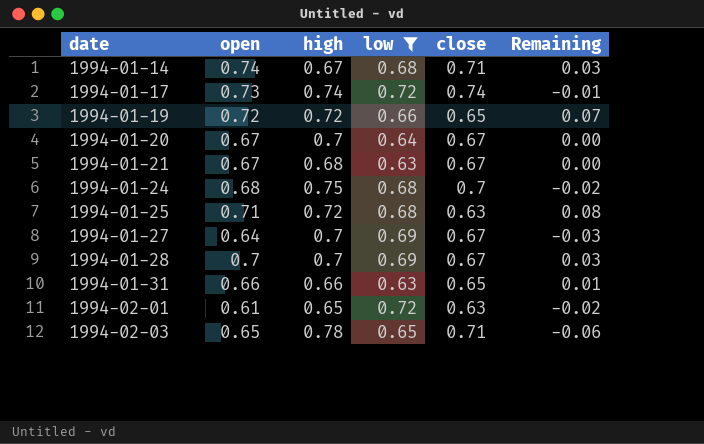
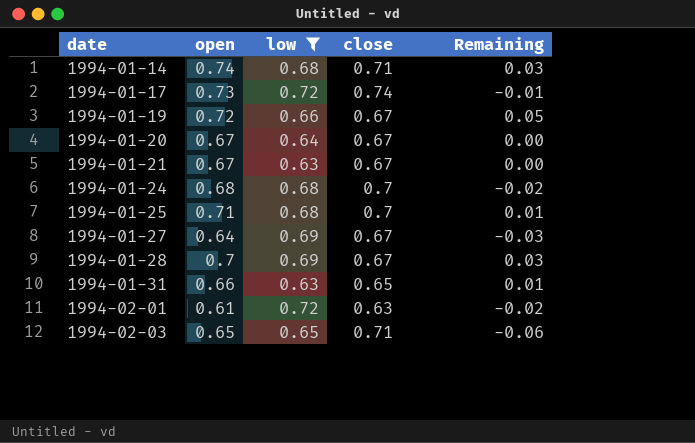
column high | position: 3 -> none
1994-01-19 | close: 0.65 -> 0.67
1994-01-19 | Remaining: 0.07 -> 0.05
1994-01-25 | close: 0.63 -> 0.7
1994-01-25 | Remaining: 0.08 -> 0.01

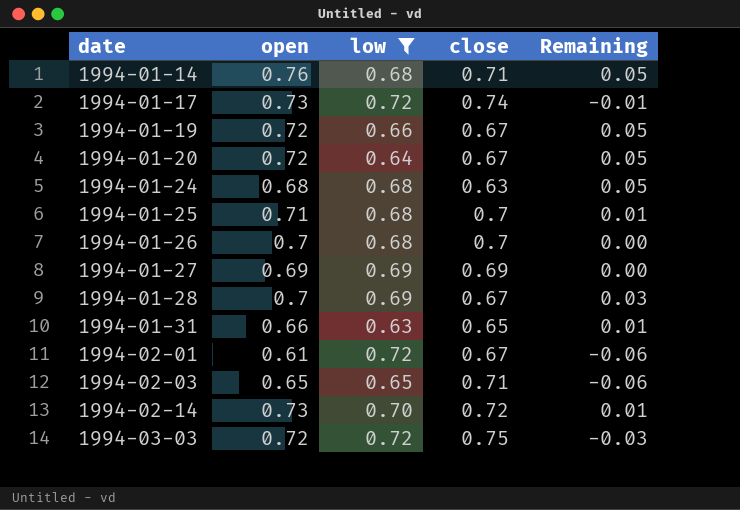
row 1994-01-21: 0.67 | 0.63 | 0.67 | 0.00 -> none
1994-01-14 | open: 0.74 -> 0.76
1994-01-14 | Remaining: 0.03 -> 0.05
1994-01-20 | open: 0.67 -> 0.72
1994-01-20 | Remaining: 0.00 -> 0.05
1994-01-24 | close: 0.7 -> 0.63
1994-01-24 | Remaining: -0.02 -> 0.05
row 1994-01-26: none -> 0.7 | 0.68 | 0.7 | 0.00
1994-01-27 | open: 0.64 -> 0.69
1994-01-27 | close: 0.67 -> 0.69
1994-01-27 | Remaining: -0.03 -> 0.00
1994-02-01 | close: 0.63 -> 0.67
1994-02-01 | Remaining: -0.02 -> -0.06
row 1994-02-14: none -> 0.73 | 0.70 | 0.72 | 0.01
row 1994-03-03: none -> 0.72 | 0.72 | 0.75 | -0.03

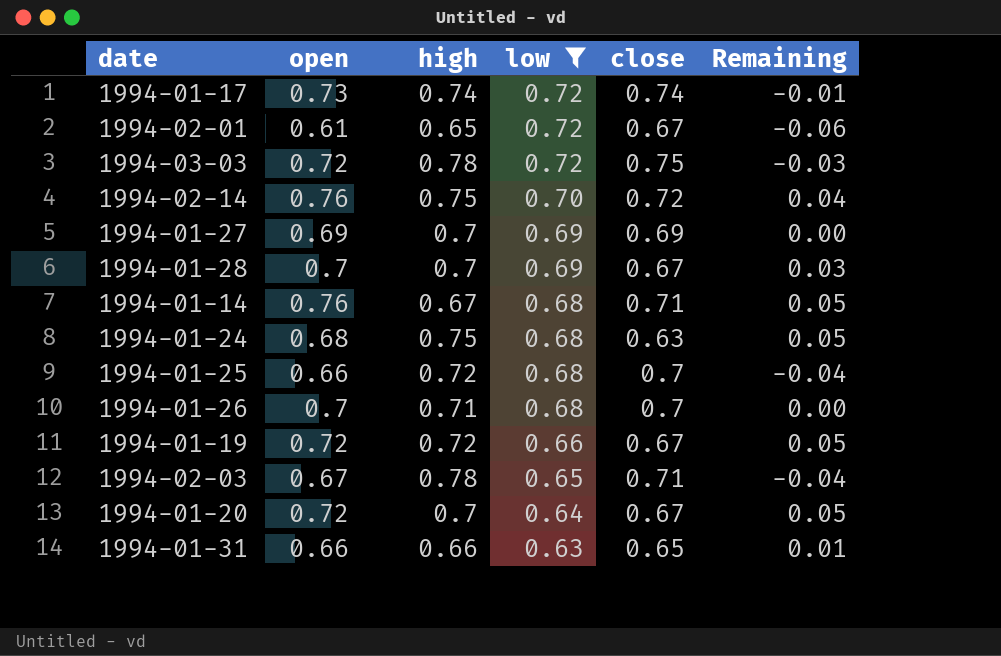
row order: date ascending -> low descending
column high | position: none -> 3
1994-02-14 | open: 0.73 -> 0.76
1994-02-14 | Remaining: 0.01 -> 0.04
1994-01-25 | open: 0.71 -> 0.66
1994-01-25 | Remaining: 0.01 -> -0.04
1994-02-03 | open: 0.65 -> 0.67
1994-02-03 | Remaining: -0.06 -> -0.04

